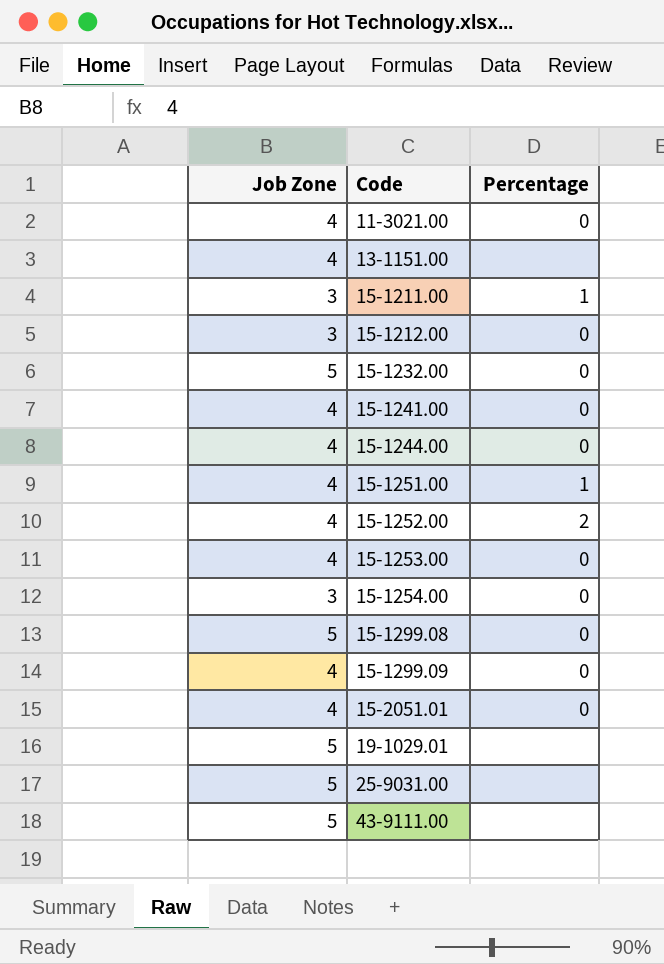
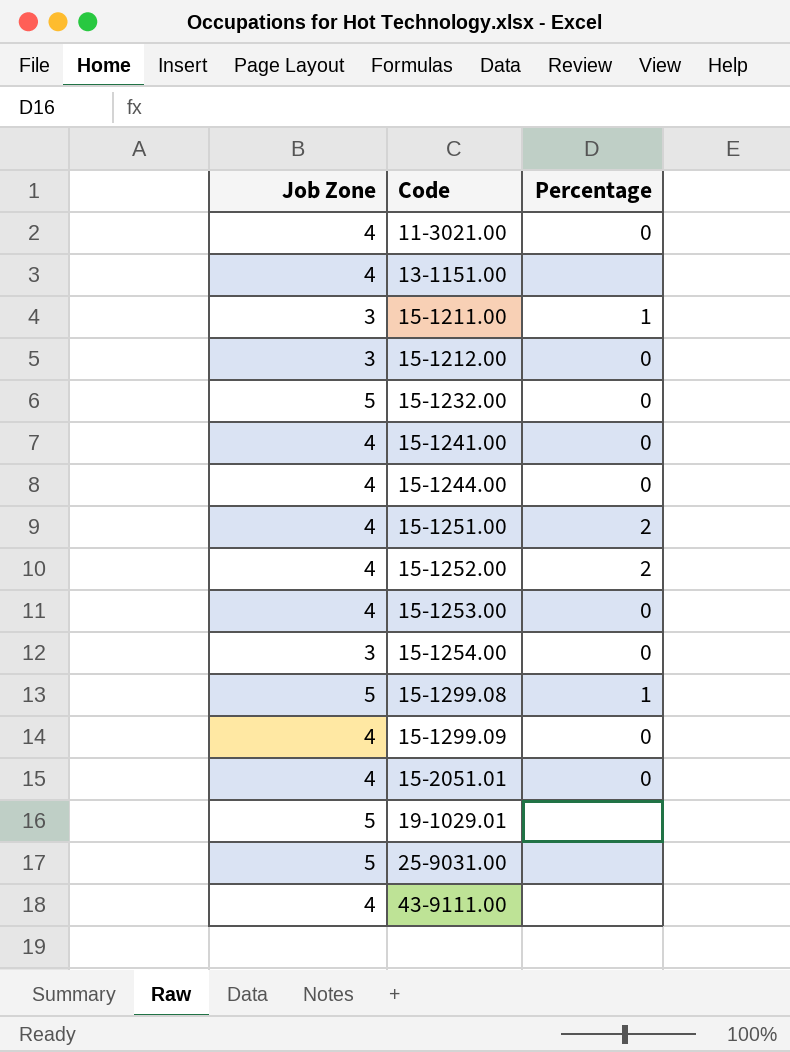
15-1251.00 | Percentage: 1 -> 2
15-1299.08 | Percentage: 0 -> 1
43-9111.00 | Job Zone: 5 -> 4

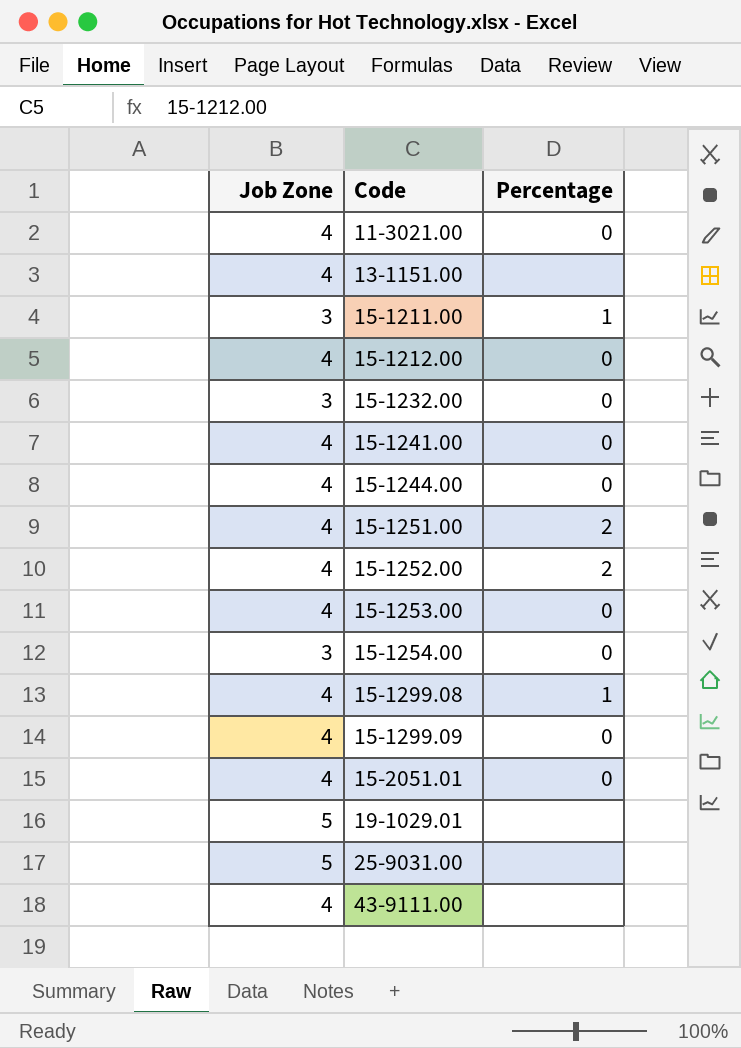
15-1212.00 | Job Zone: 3 -> 4
15-1232.00 | Job Zone: 5 -> 3
15-1299.08 | Job Zone: 5 -> 4

